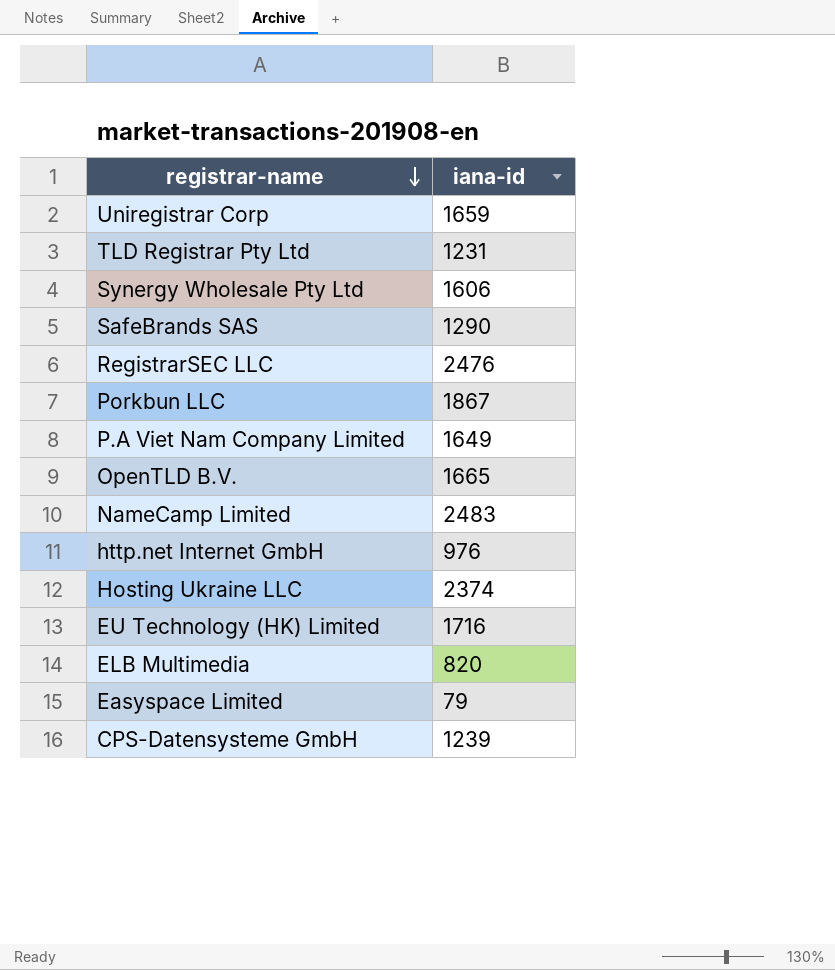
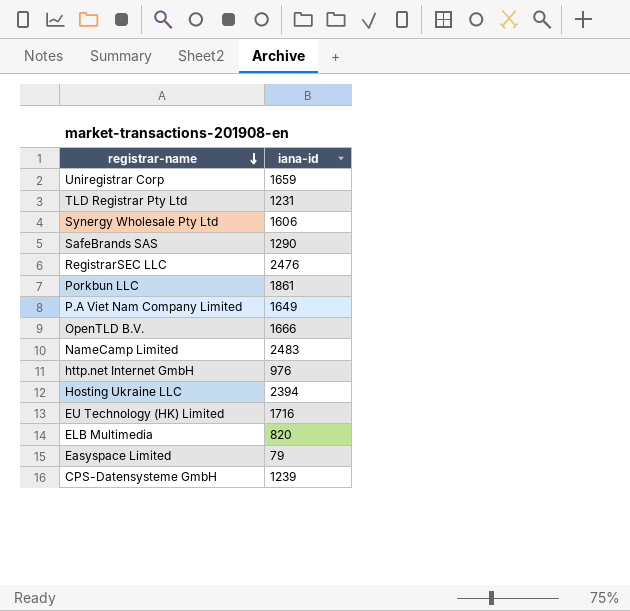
Porkbun LLC | iana-id: 1867 -> 1861
OpenTLD B.V. | iana-id: 1665 -> 1666
Hosting Ukraine LLC | iana-id: 2374 -> 2394

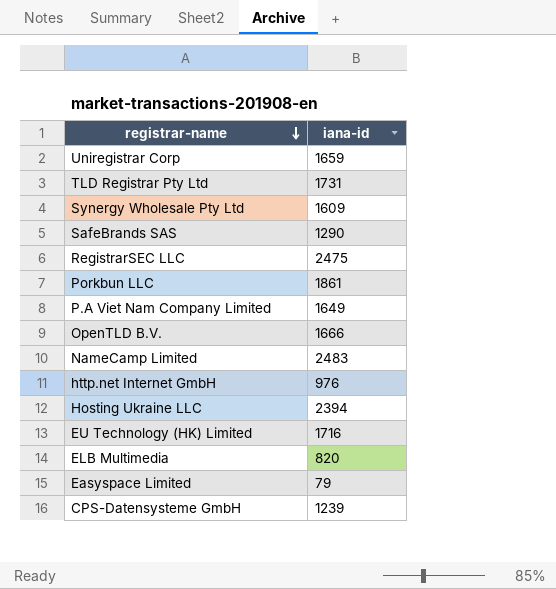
TLD Registrar Pty Ltd | iana-id: 1231 -> 1731
Synergy Wholesale Pty Ltd | iana-id: 1606 -> 1609
RegistrarSEC LLC | iana-id: 2476 -> 2475

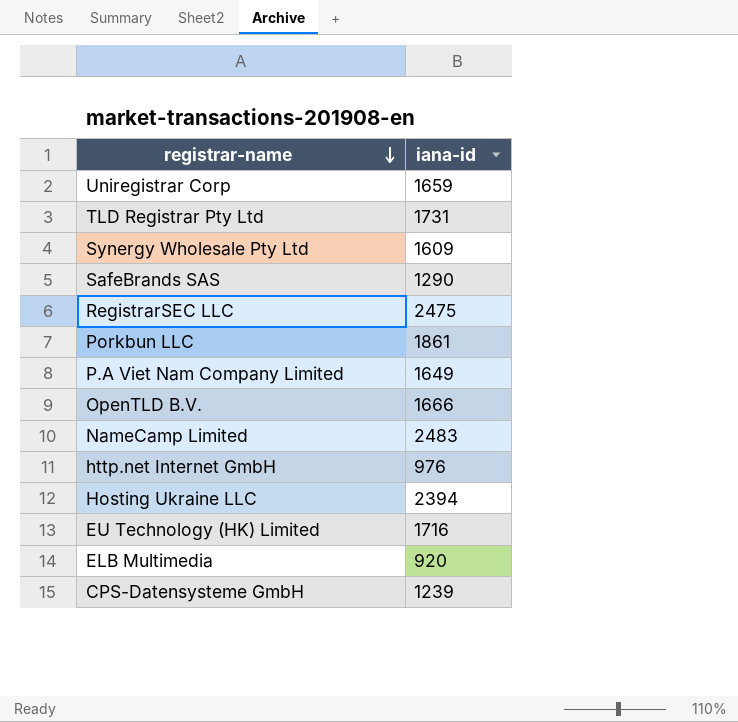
row Easyspace Limited: 79 -> none
ELB Multimedia | iana-id: 820 -> 920

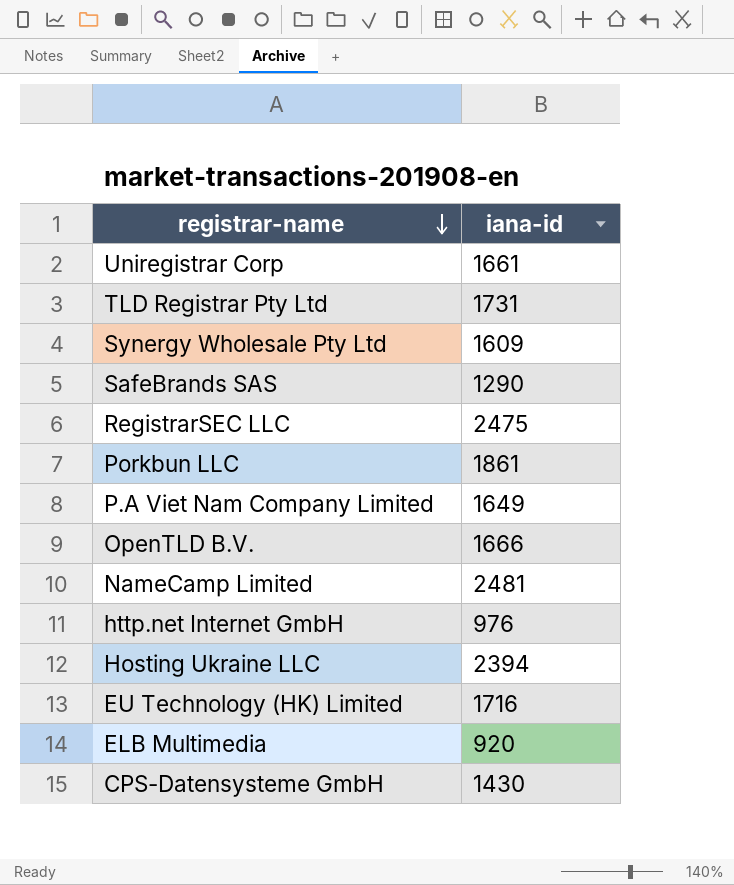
Uniregistrar Corp | iana-id: 1659 -> 1661
NameCamp Limited | iana-id: 2483 -> 2481
CPS-Datensysteme GmbH | iana-id: 1239 -> 1430

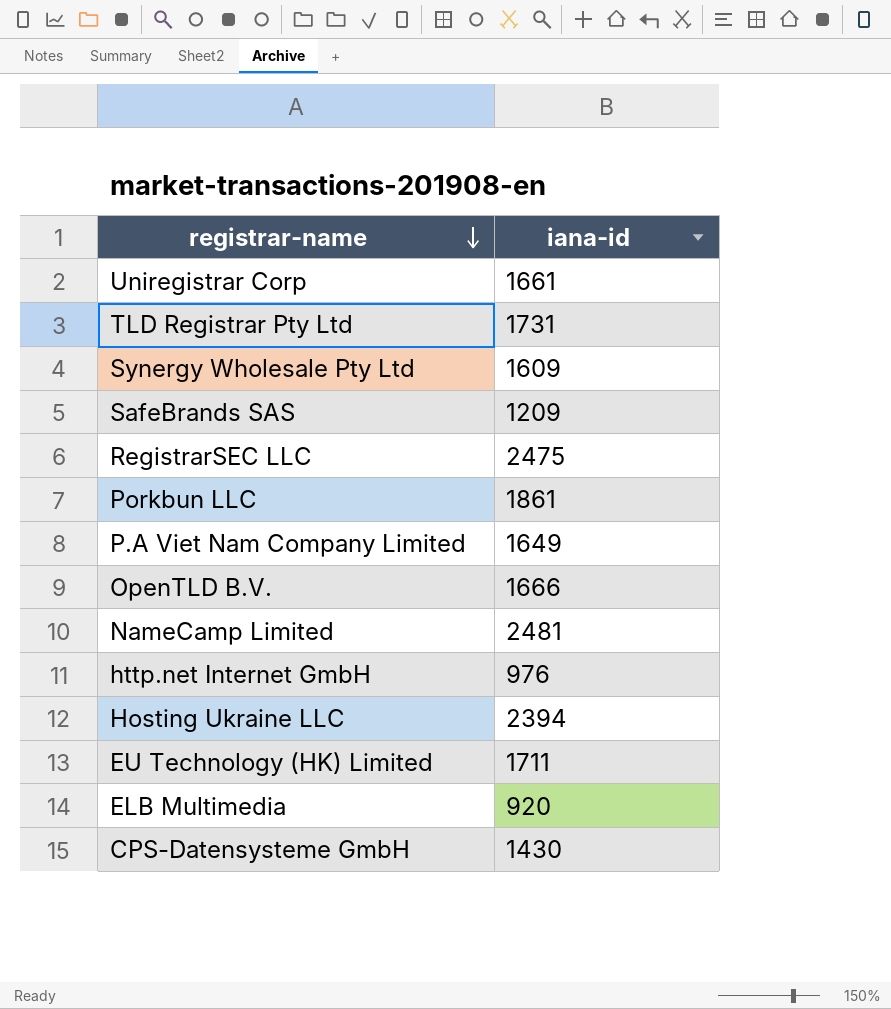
SafeBrands SAS | iana-id: 1290 -> 1209
EU Technology (HK) Limited | iana-id: 1716 -> 1711

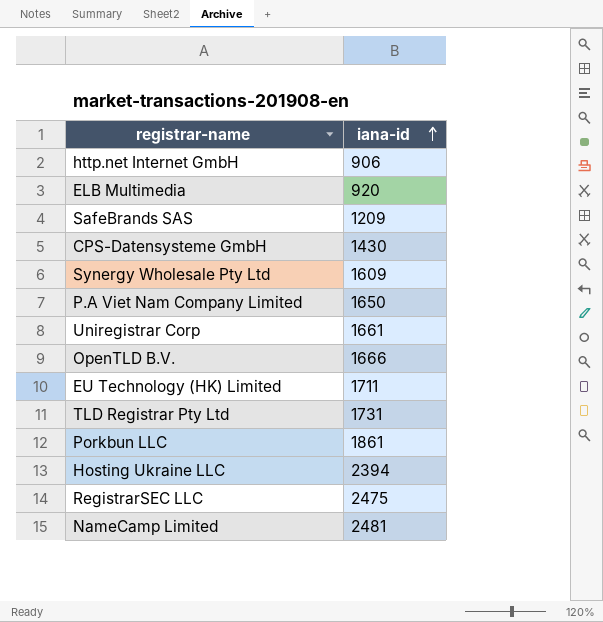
row order: registrar-name descending -> iana-id ascending
http.net Internet GmbH | iana-id: 976 -> 906
P.A Viet Nam Company Limited | iana-id: 1649 -> 1650

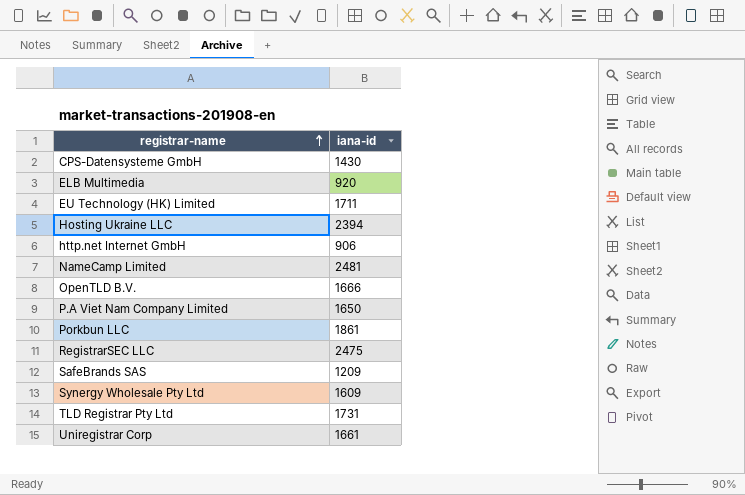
row order: iana-id ascending -> registrar-name ascending

